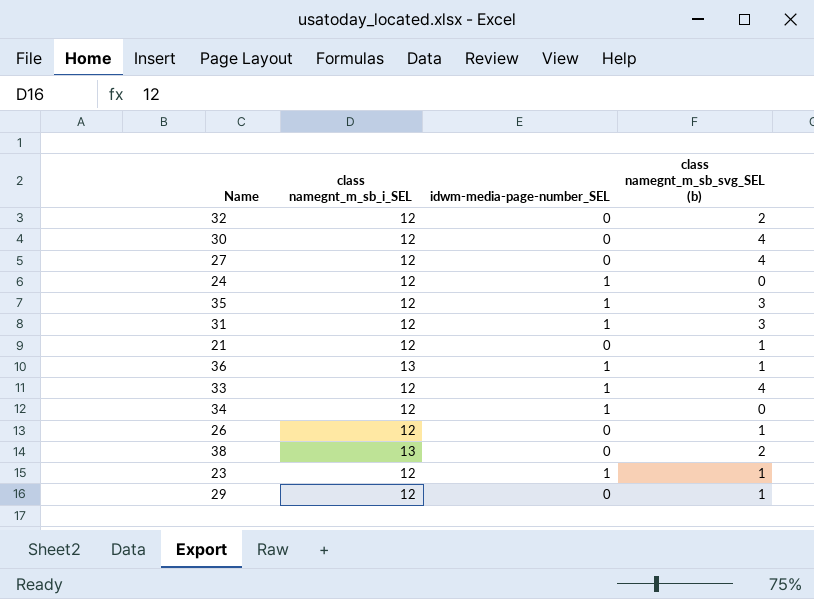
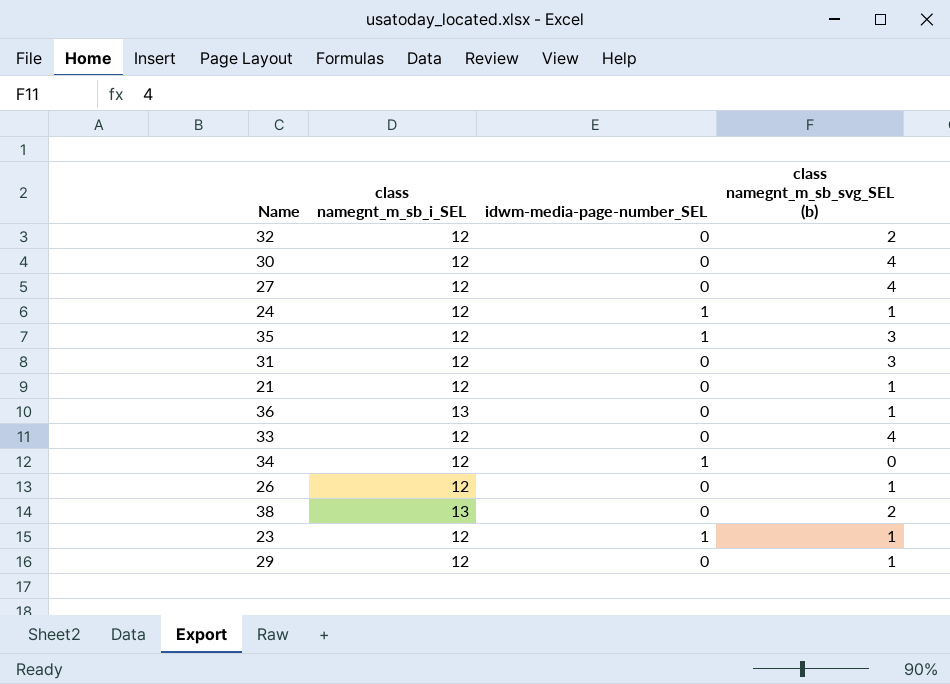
24 | class namegnt_m_sb_svg_SEL (b): 0 -> 1
31 | idwm-media-page-number_SEL: 1 -> 0
36 | idwm-media-page-number_SEL: 1 -> 0
33 | idwm-media-page-number_SEL: 1 -> 0

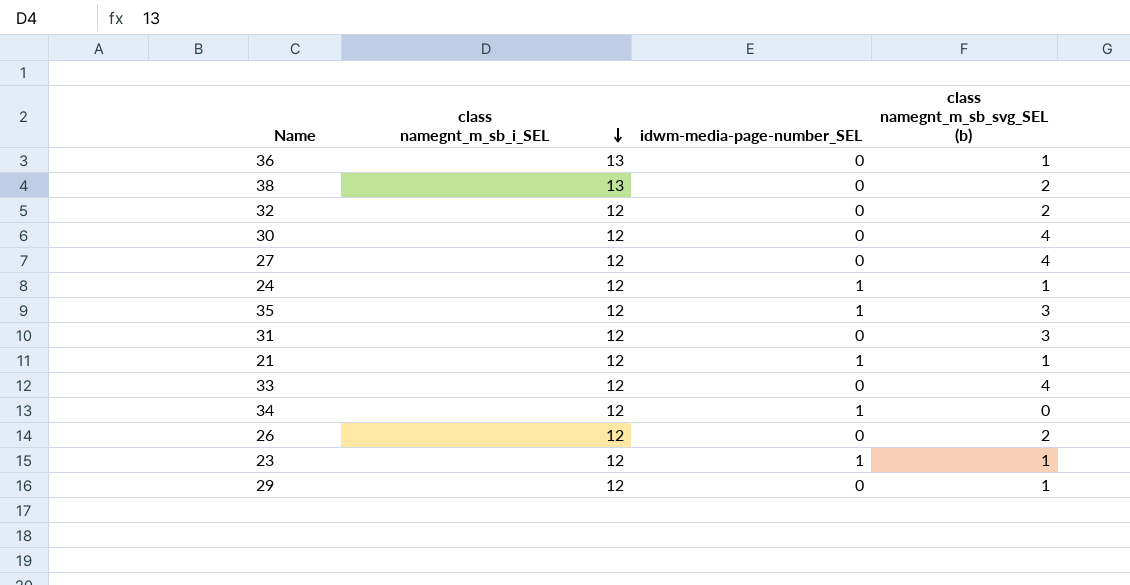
row order: none -> class namegnt_m_sb_i_SEL descending
21 | idwm-media-page-number_SEL: 0 -> 1
26 | class namegnt_m_sb_svg_SEL (b): 1 -> 2

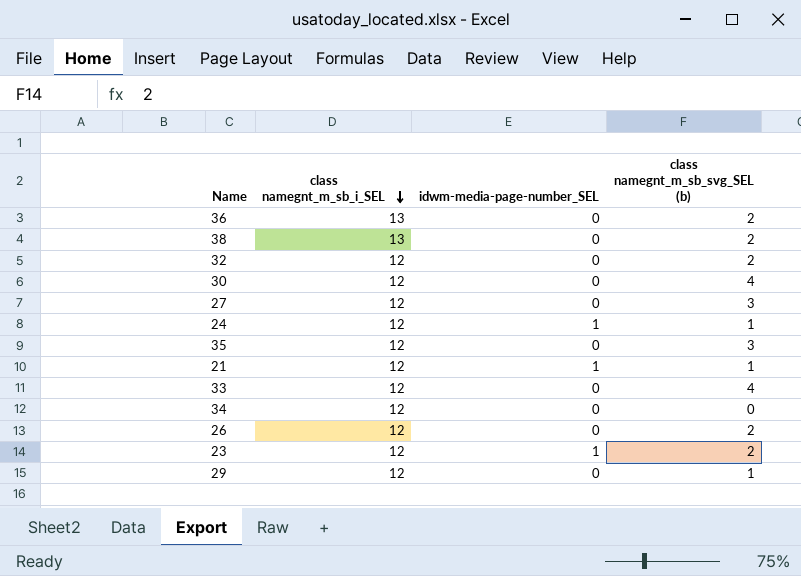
row 31: 12 | 0 | 3 -> none
36 | class namegnt_m_sb_svg_SEL (b): 1 -> 2
27 | class namegnt_m_sb_svg_SEL (b): 4 -> 3
35 | idwm-media-page-number_SEL: 1 -> 0
34 | idwm-media-page-number_SEL: 1 -> 0
23 | class namegnt_m_sb_svg_SEL (b): 1 -> 2

